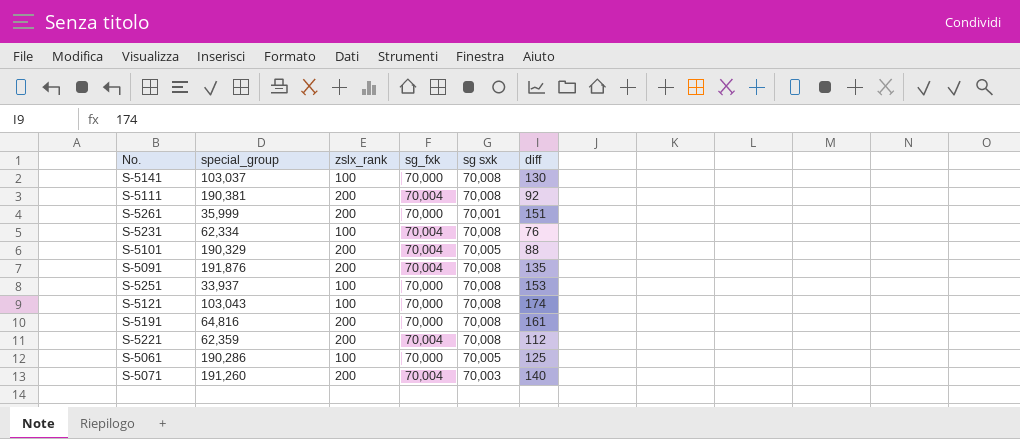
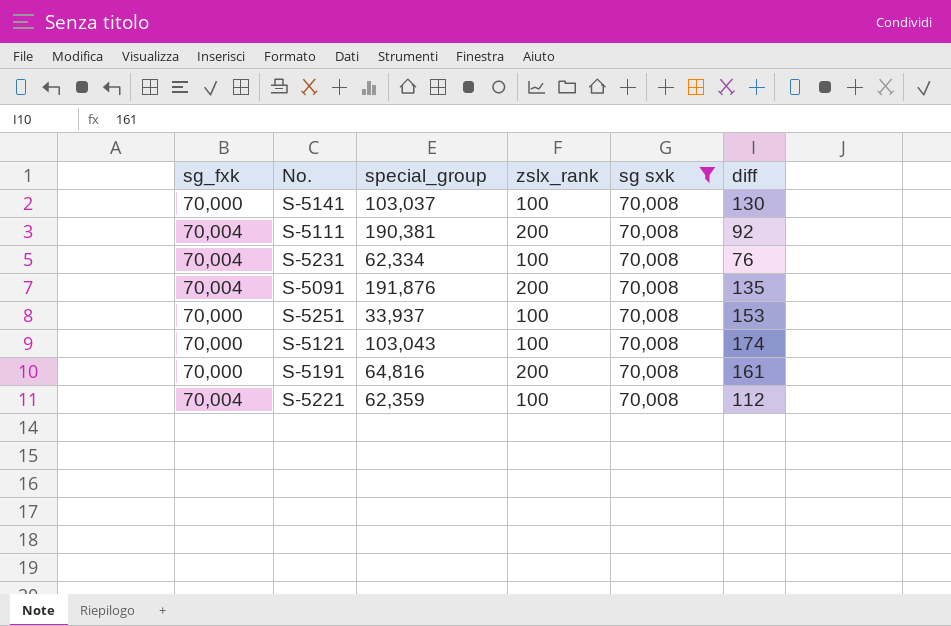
filter: none -> sg sxk = 70,008
column sg_fxk | position: 4 -> 1
S-5221 | zslx_rank: 200 -> 100

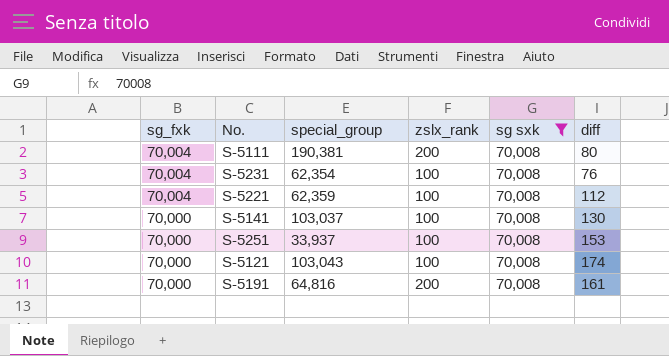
row order: none -> sg_fxk descending
row S-5091: 70,004 | 191,876 | 200 | 70,008 | 135 -> none
S-5111 | diff: 92 -> 80
S-5231 | special_group: 62,334 -> 62,354

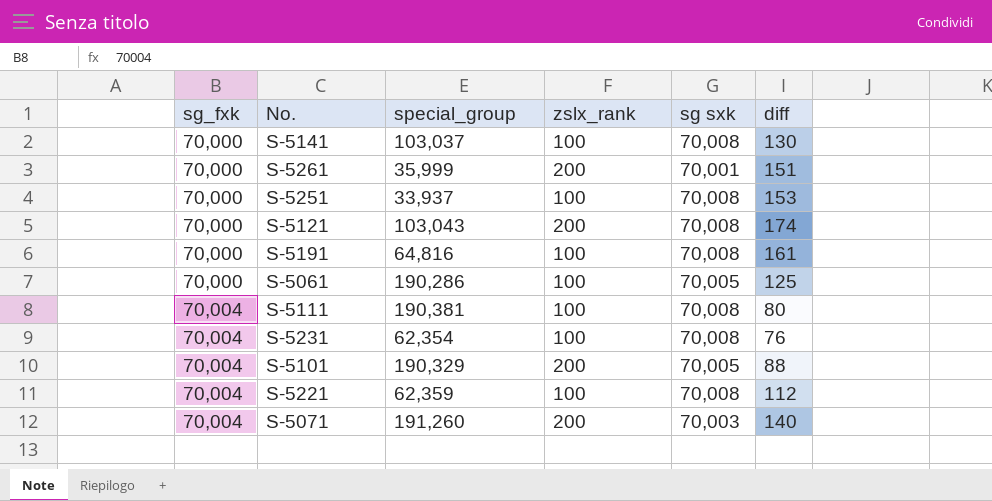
filter: sg sxk = 70,008 -> none
row order: sg_fxk descending -> sg_fxk ascending
S-5121 | zslx_rank: 100 -> 200
S-5191 | zslx_rank: 200 -> 100
S-5111 | zslx_rank: 200 -> 100

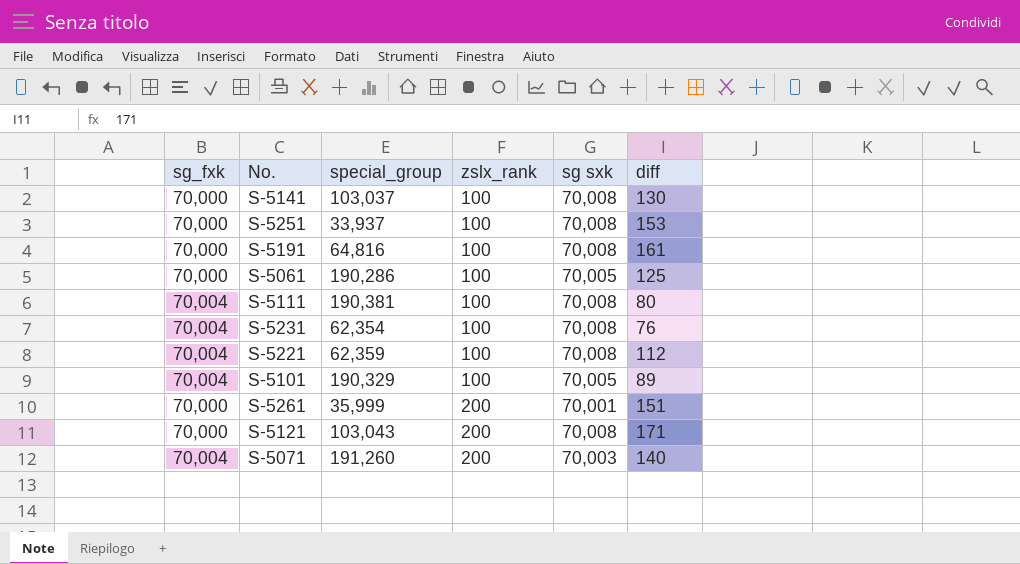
row order: sg_fxk ascending -> zslx_rank ascending
S-5101 | zslx_rank: 200 -> 100
S-5101 | diff: 88 -> 89
S-5121 | diff: 174 -> 171

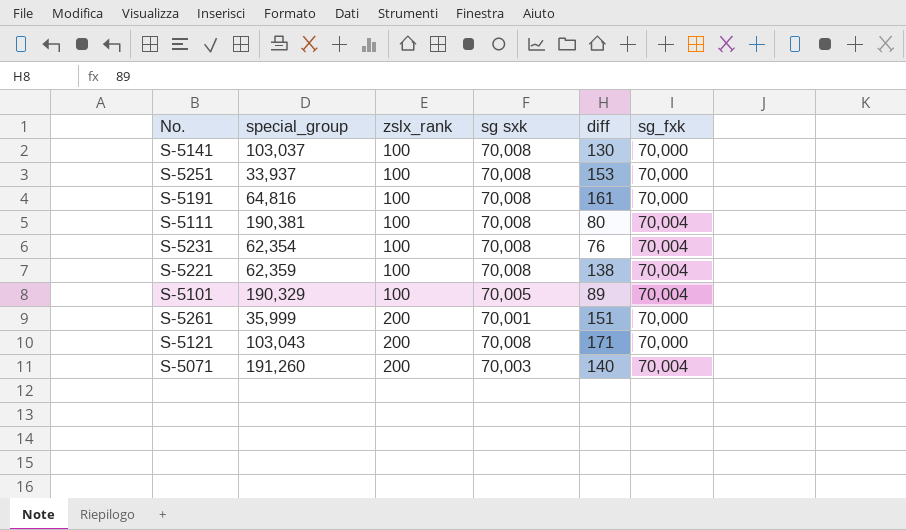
column sg_fxk | position: 1 -> 6
row S-5061: 70,000 | 190,286 | 100 | 70,005 | 125 -> none
S-5221 | diff: 112 -> 138

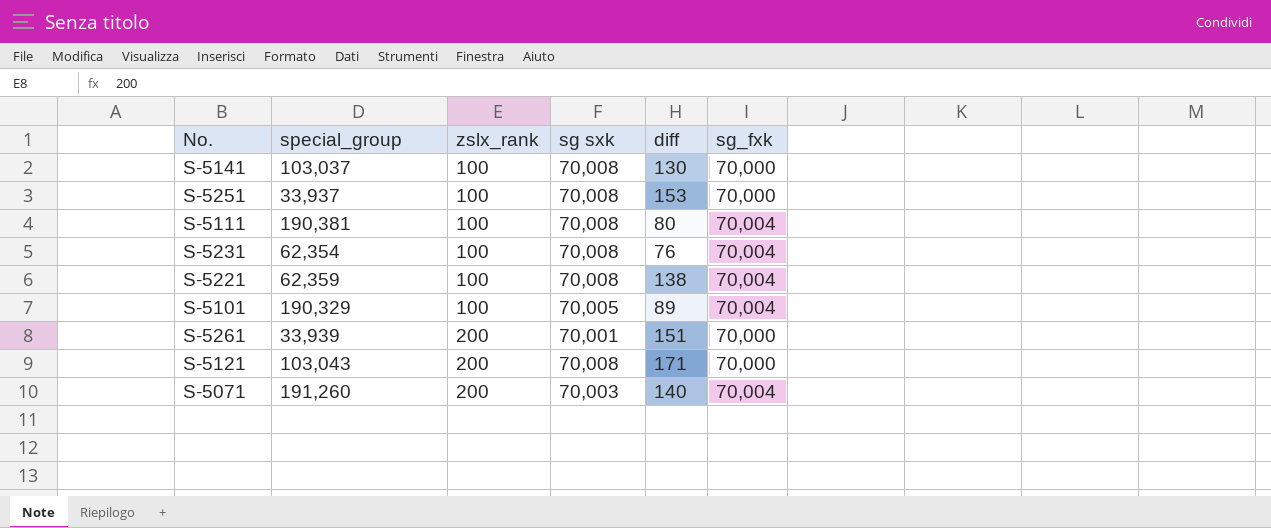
row S-5191: 64,816 | 100 | 70,008 | 161 | 70,000 -> none
S-5261 | special_group: 35,999 -> 33,939

